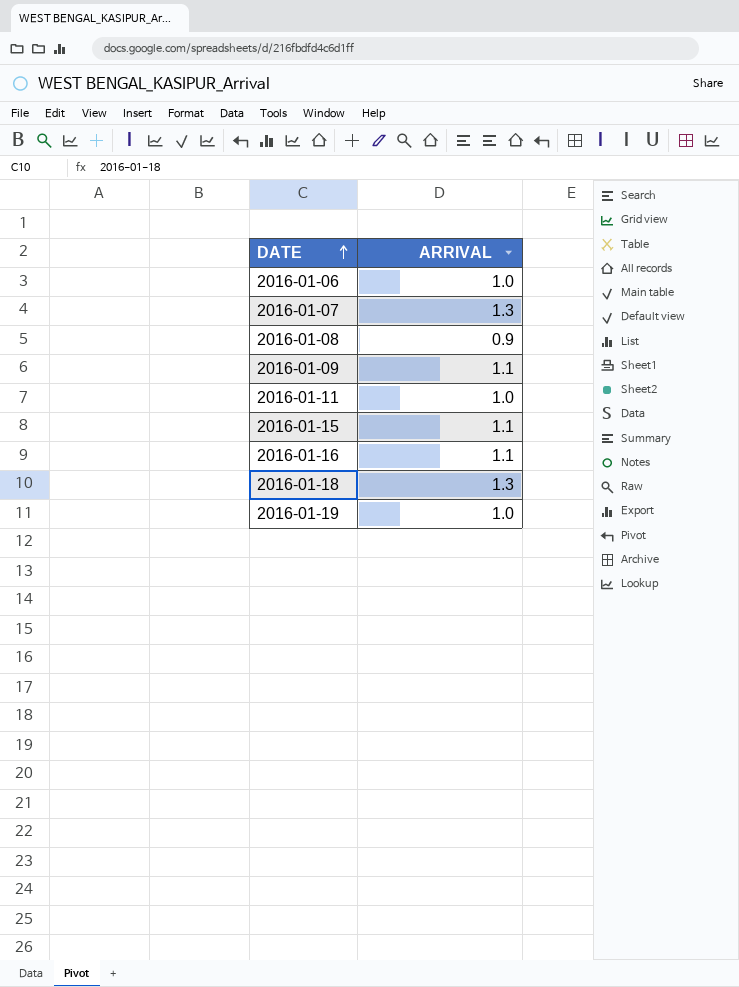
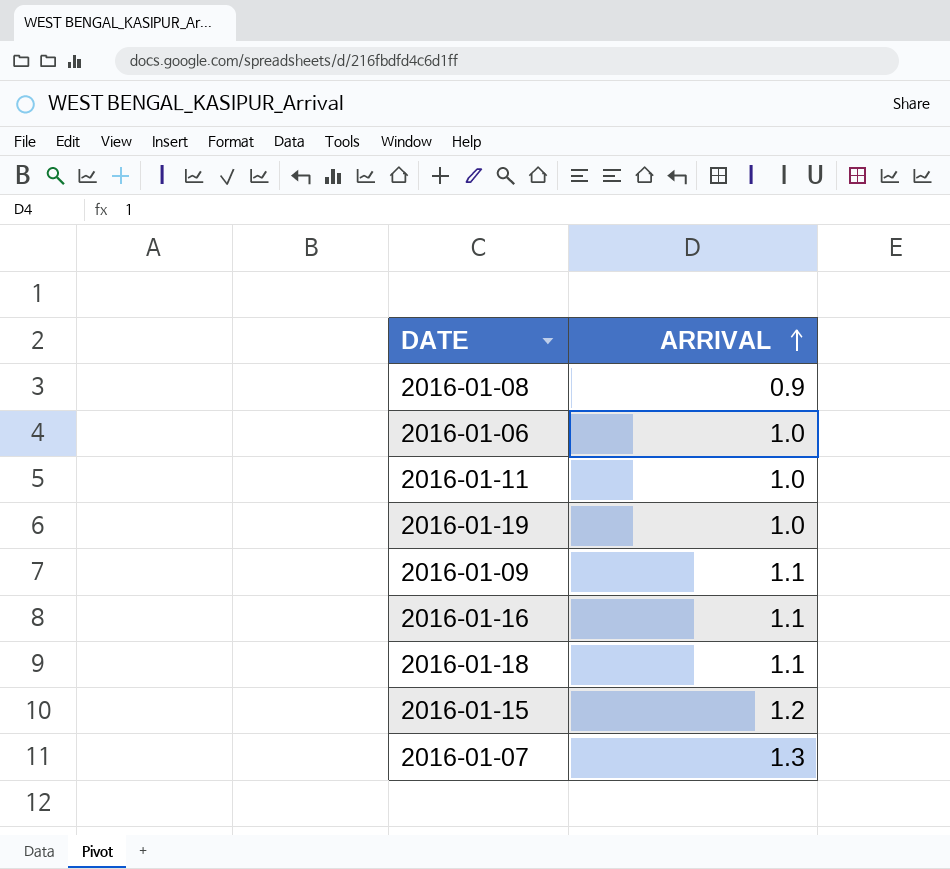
row order: DATE ascending -> ARRIVAL ascending
2016-01-18 | ARRIVAL: 1.3 -> 1.1
2016-01-15 | ARRIVAL: 1.1 -> 1.2

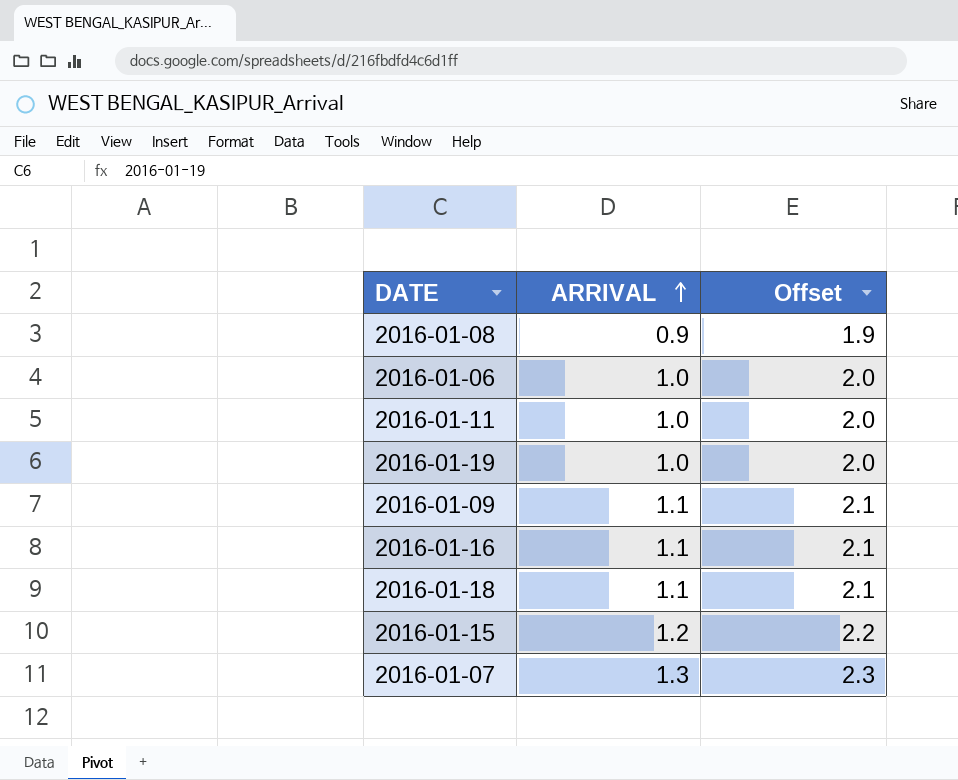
column Offset | formula: none -> [ARRIVAL] + 1

